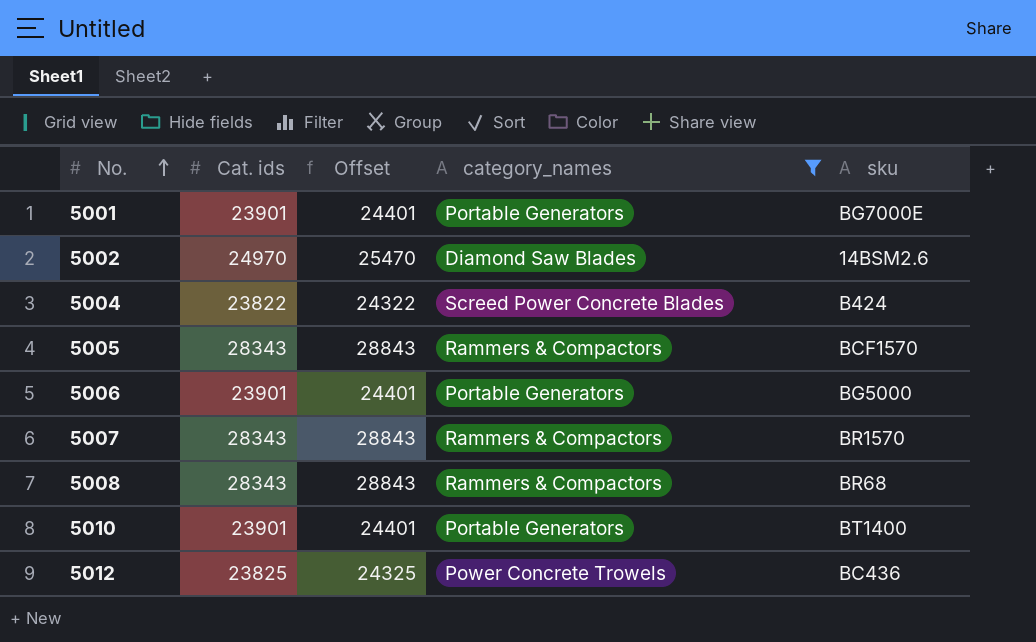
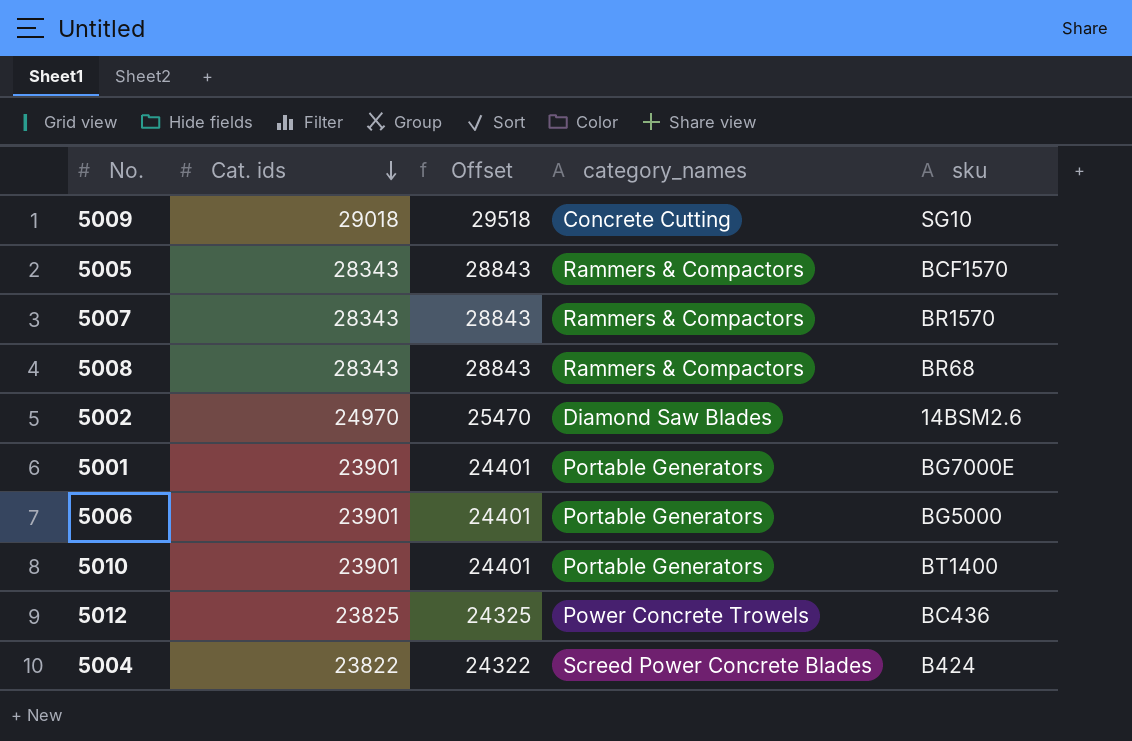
filter: category_names != Concrete Cutting -> none
row order: No. ascending -> Cat. ids descending

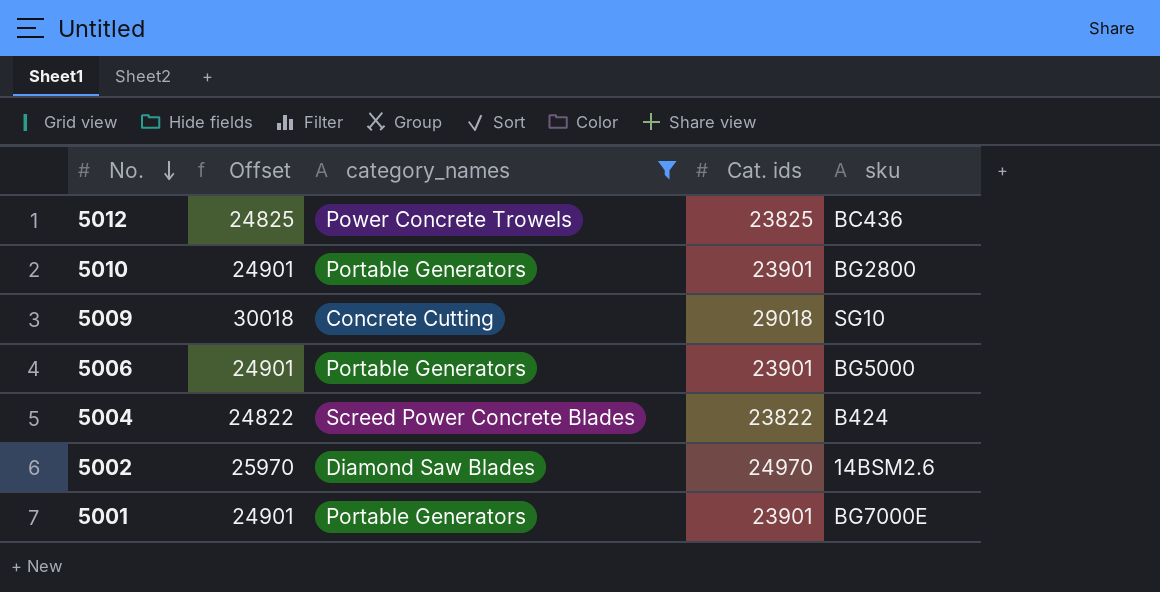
filter: none -> category_names != Rammers & Compactors
row order: Cat. ids descending -> No. descending
column Offset | formula: [Cat. ids] + 500 -> [Cat. ids] + 1000
column Cat. ids | position: 2 -> 4
5010 | sku: BT1400 -> BG2800

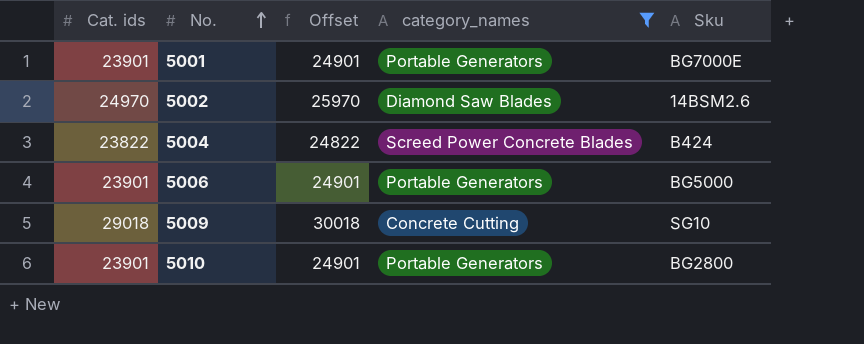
row order: No. descending -> No. ascending
column Cat. ids | position: 4 -> 1
column name: sku -> Sku
row 5012: 24825 | Power Concrete Trowels | 23825 | BC436 -> none

